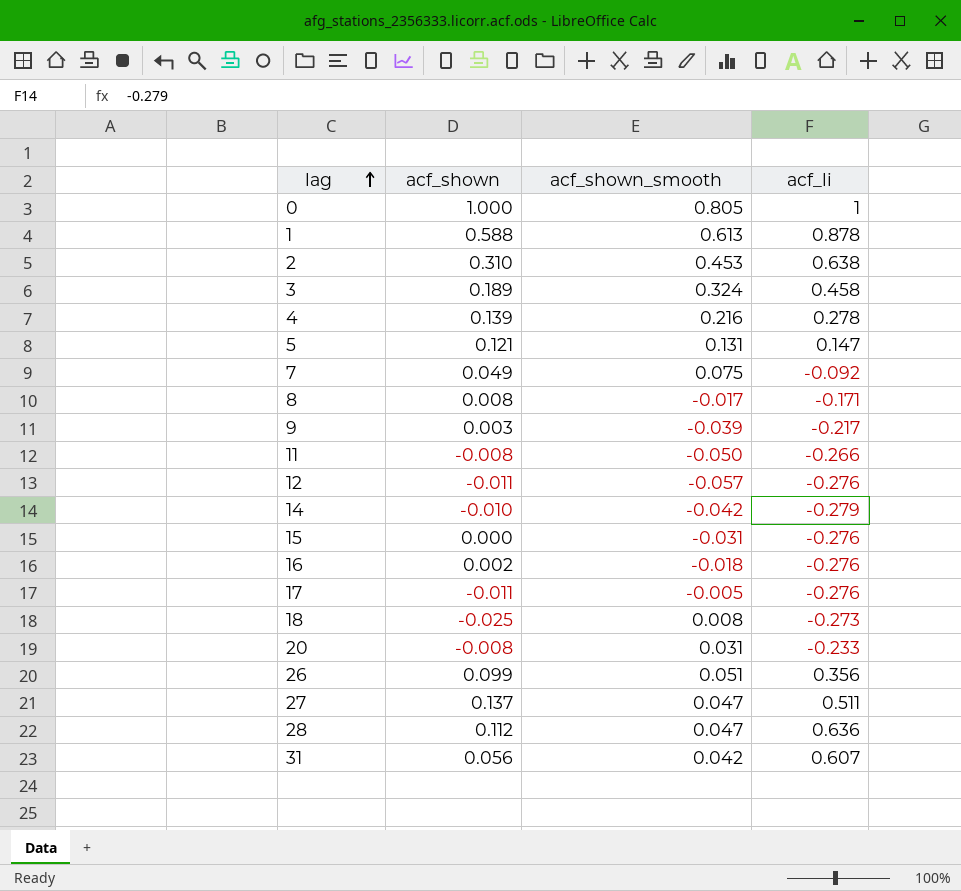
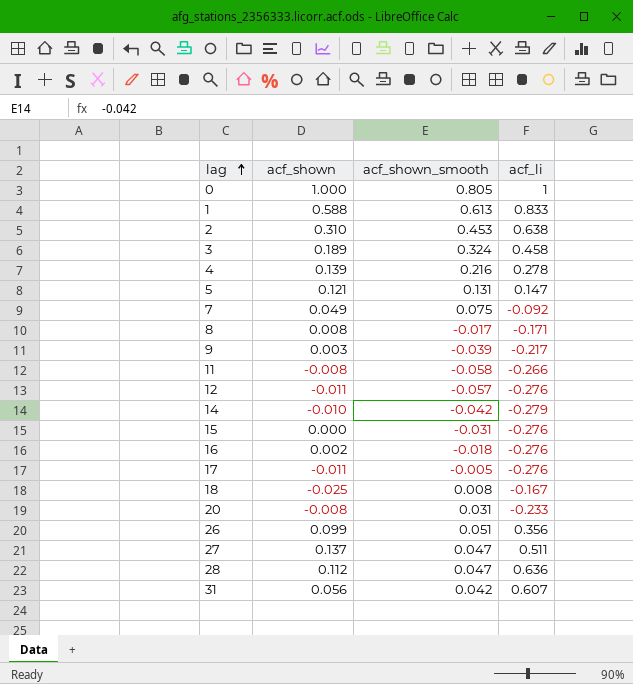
1 | acf_li: 0.878 -> 0.833
11 | acf_shown_smooth: -0.050 -> -0.058
18 | acf_li: -0.273 -> -0.167

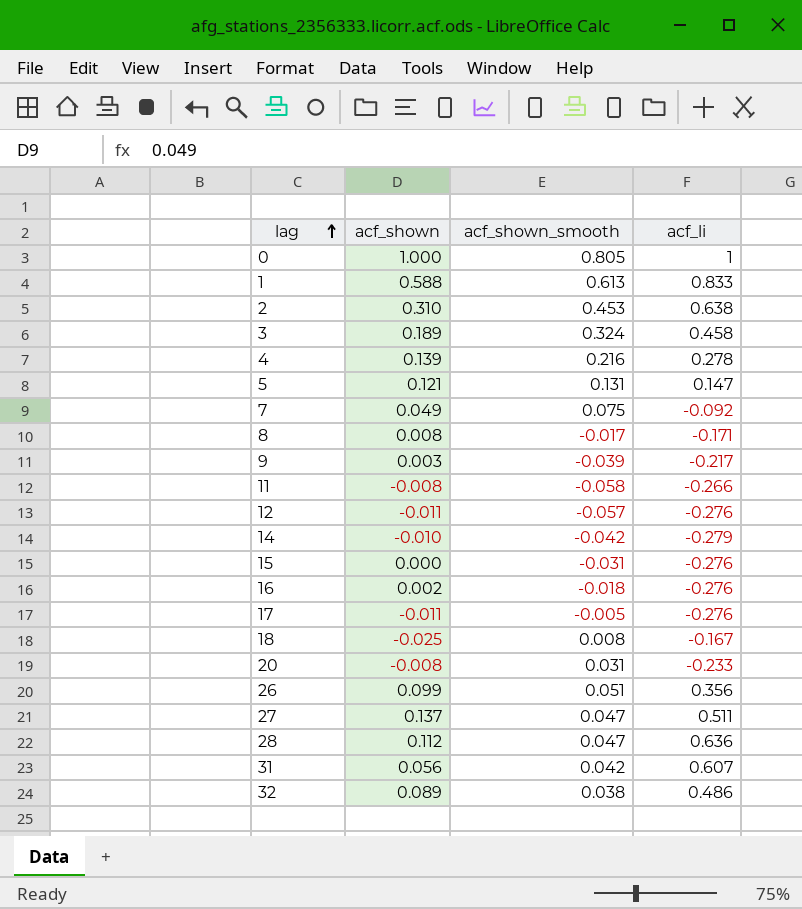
row 32: none -> 0.089 | 0.038 | 0.486

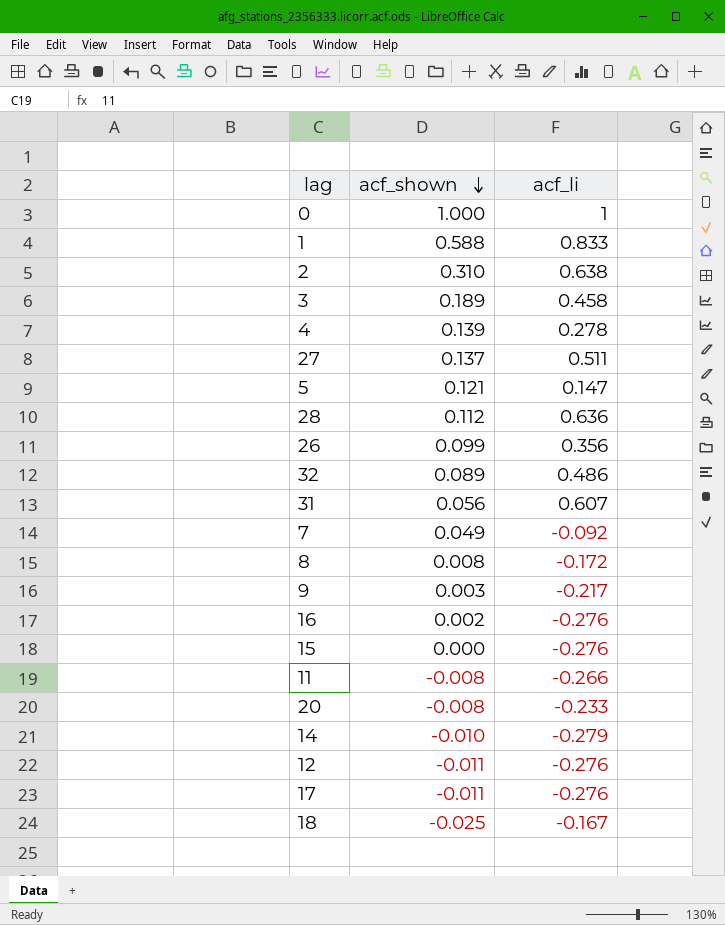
row order: lag ascending -> acf_shown descending
column acf_shown_smooth | position: 3 -> none
8 | acf_li: -0.171 -> -0.172

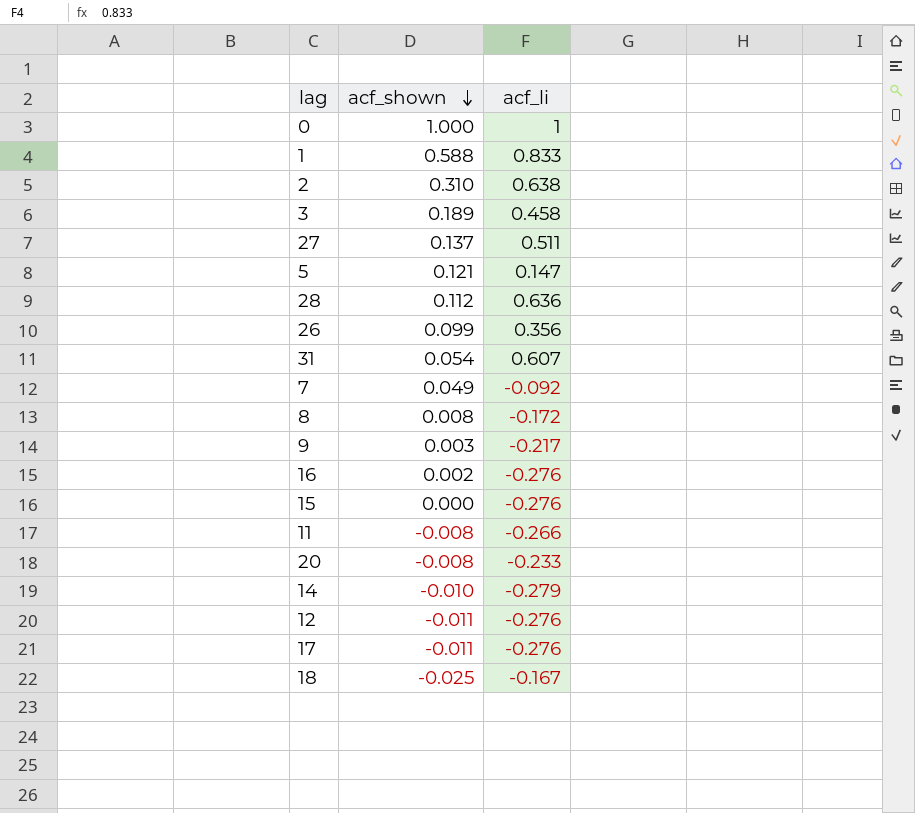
row 4: 0.139 | 0.278 -> none
row 32: 0.089 | 0.486 -> none
31 | acf_shown: 0.056 -> 0.054

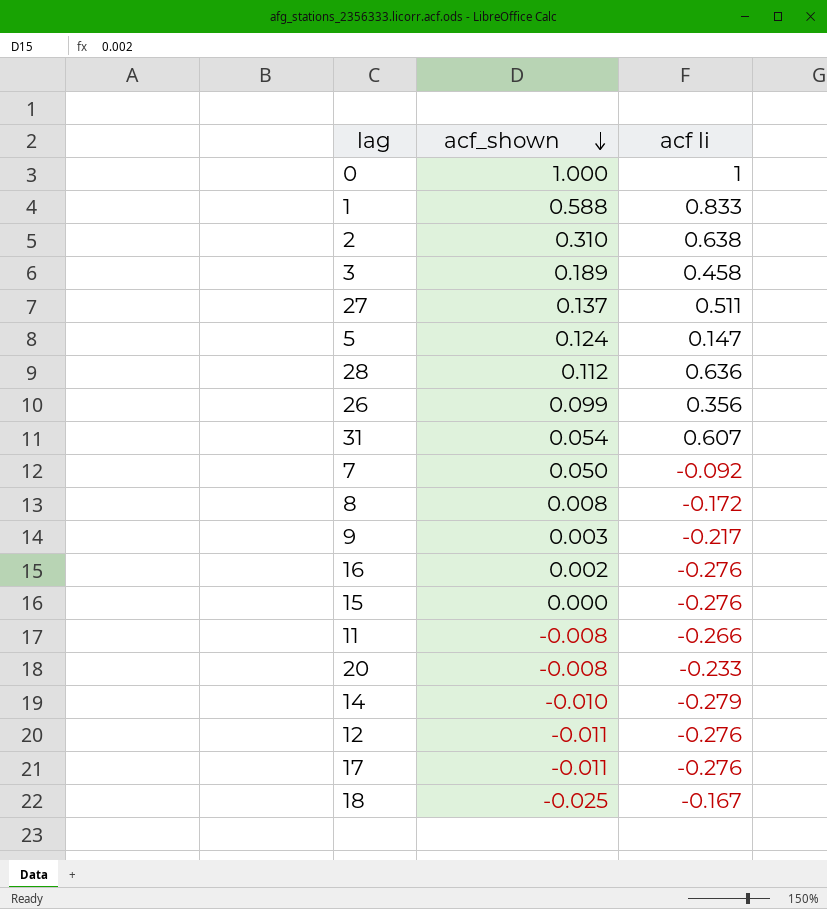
column name: acf_li -> acf li
5 | acf_shown: 0.121 -> 0.124
7 | acf_shown: 0.049 -> 0.050

